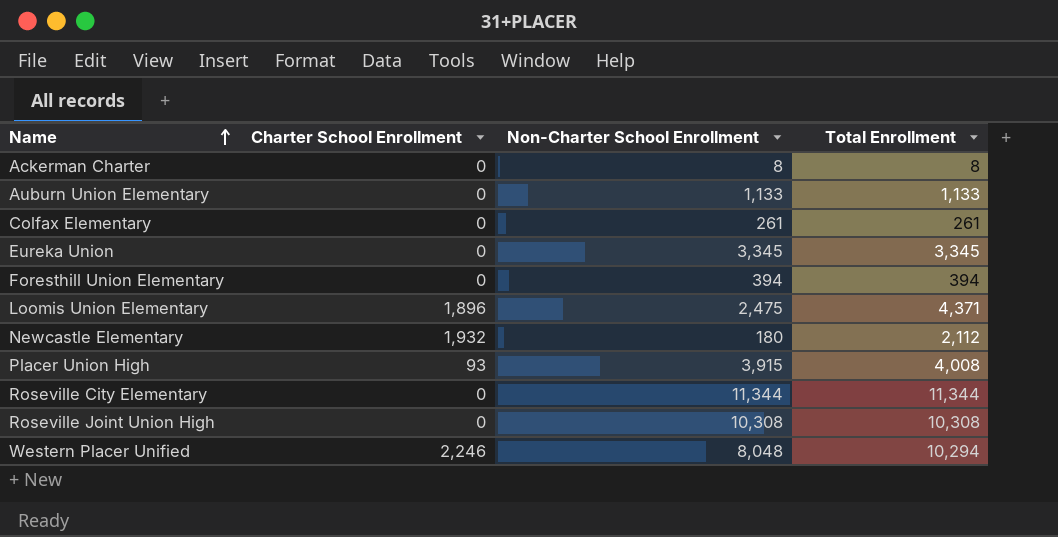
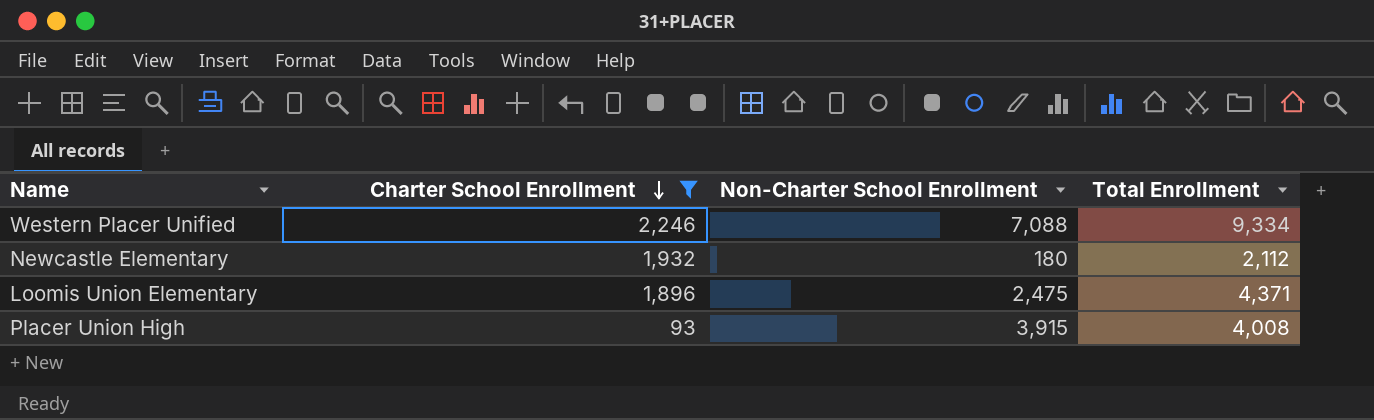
filter: none -> Charter School Enrollment != 0
row order: Name ascending -> Charter School Enrollment descending
Western Placer Unified | Non-Charter School Enrollment: 8,048 -> 7,088
Western Placer Unified | Total Enrollment: 10,294 -> 9,334

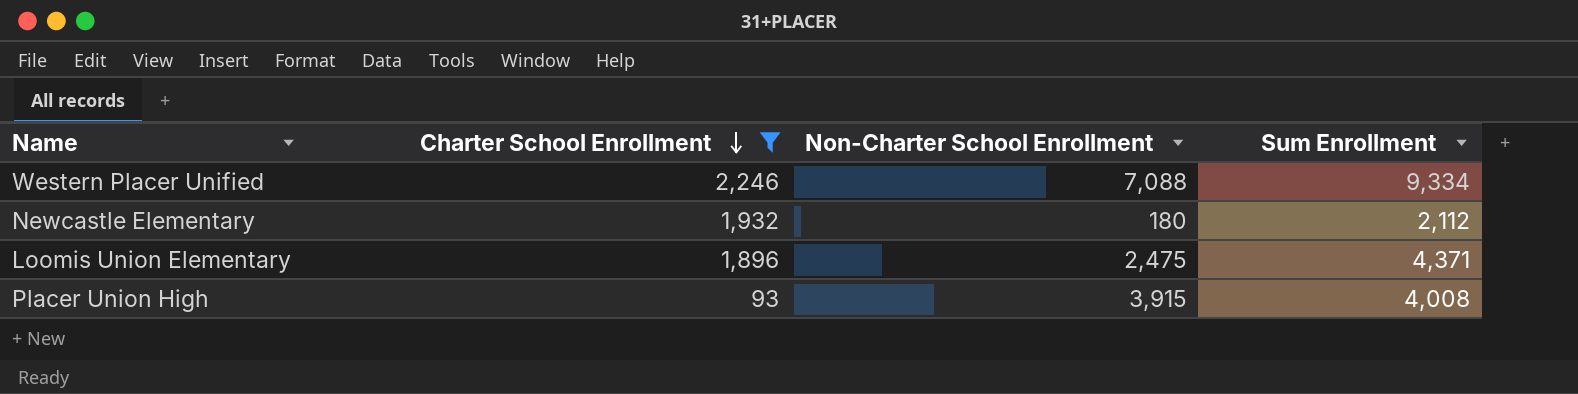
column name: Total Enrollment -> Sum Enrollment

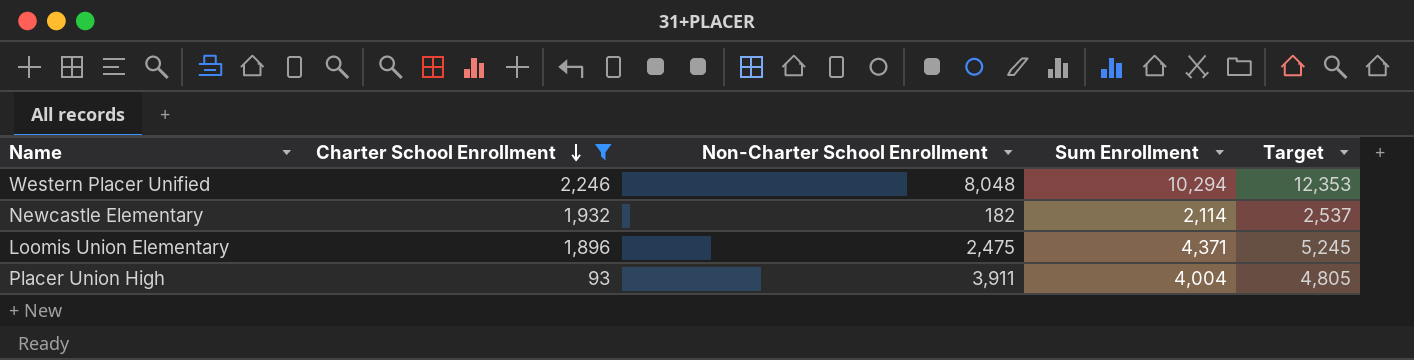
column Target | formula: none -> [Sum Enrollment] * 1.2
Western Placer Unified | Non-Charter School Enrollment: 7,088 -> 8,048
Western Placer Unified | Sum Enrollment: 9,334 -> 10,294
Newcastle Elementary | Non-Charter School Enrollment: 180 -> 182
Newcastle Elementary | Sum Enrollment: 2,112 -> 2,114
Placer Union High | Non-Charter School Enrollment: 3,915 -> 3,911
Placer Union High | Sum Enrollment: 4,008 -> 4,004

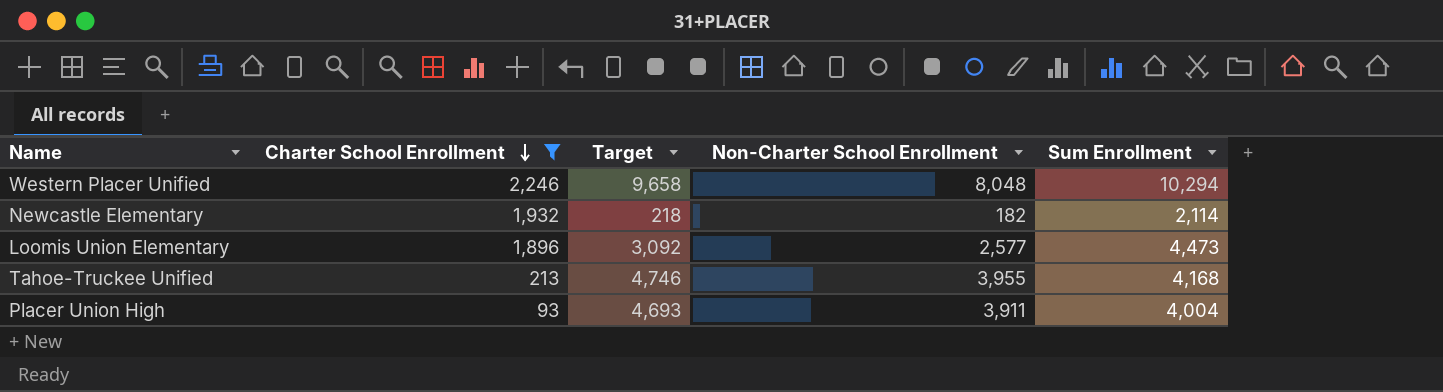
column Target | formula: [Sum Enrollment] * 1.2 -> [Non-Charter School Enrollment] * 1.2
column Target | position: 5 -> 3
Loomis Union Elementary | Non-Charter School Enrollment: 2,475 -> 2,577
Loomis Union Elementary | Sum Enrollment: 4,371 -> 4,473
row Tahoe-Truckee Unified: none -> 213 | 4,746 | 3,955 | 4,168

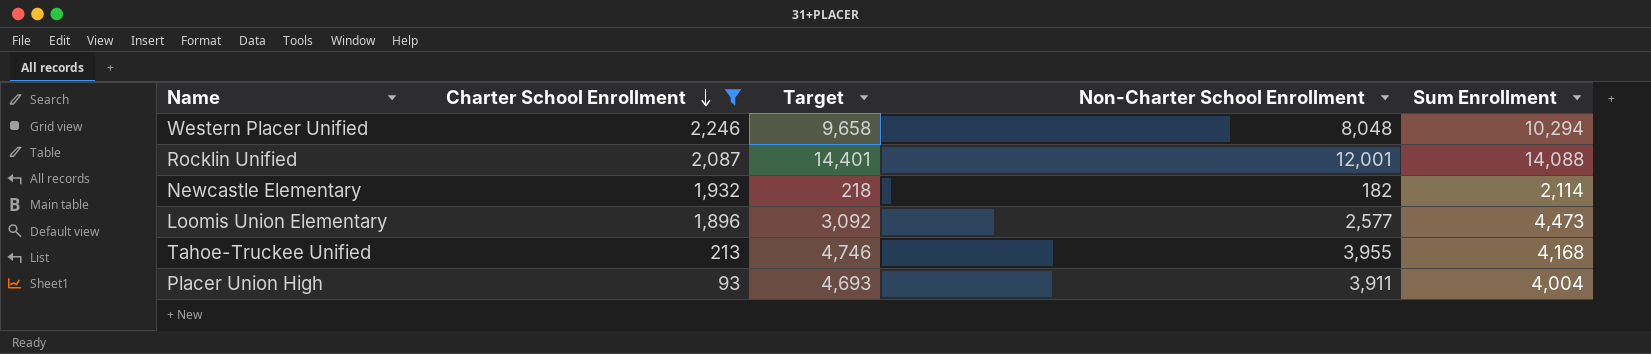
row Rocklin Unified: none -> 2,087 | 14,401 | 12,001 | 14,088

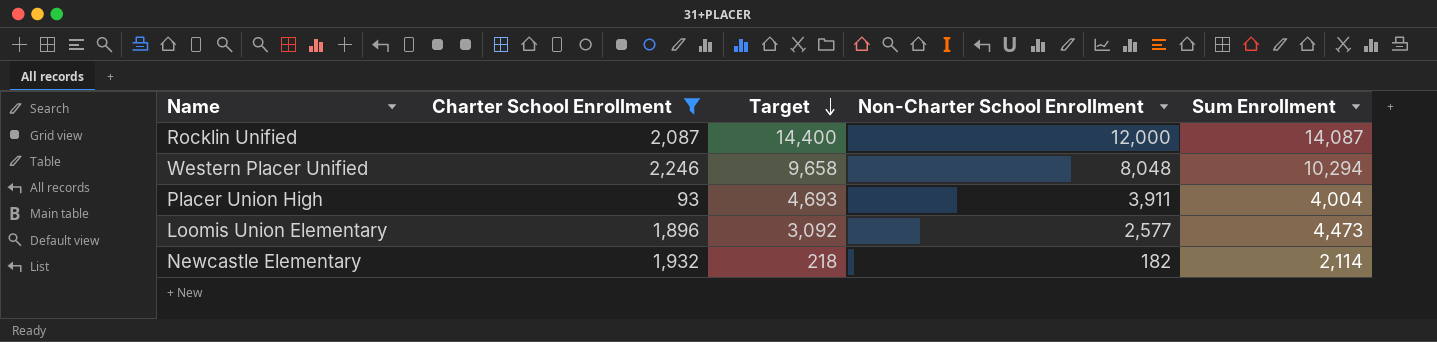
row order: Charter School Enrollment descending -> Target descending
row Tahoe-Truckee Unified: 213 | 4,746 | 3,955 | 4,168 -> none
Rocklin Unified | Target: 14,401 -> 14,400
Rocklin Unified | Non-Charter School Enrollment: 12,001 -> 12,000
Rocklin Unified | Sum Enrollment: 14,088 -> 14,087

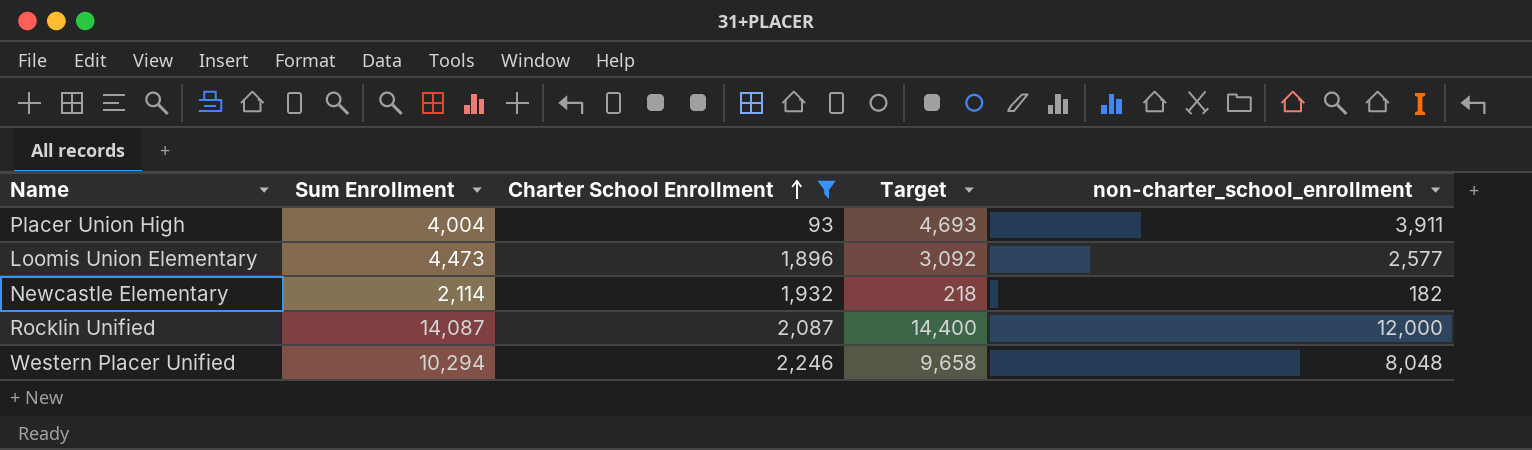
row order: Target descending -> Charter School Enrollment ascending
column Sum Enrollment | position: 5 -> 2
column name: Non-Charter School Enrollment -> non-charter_school_enrollment

